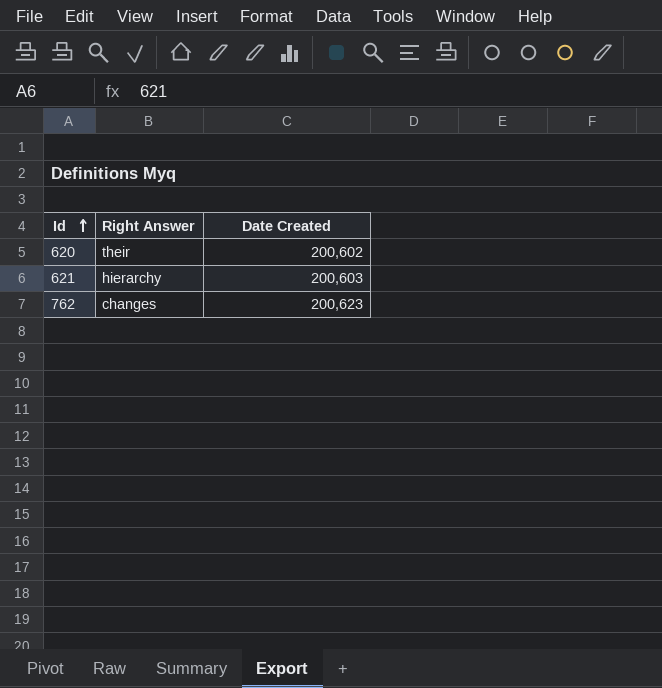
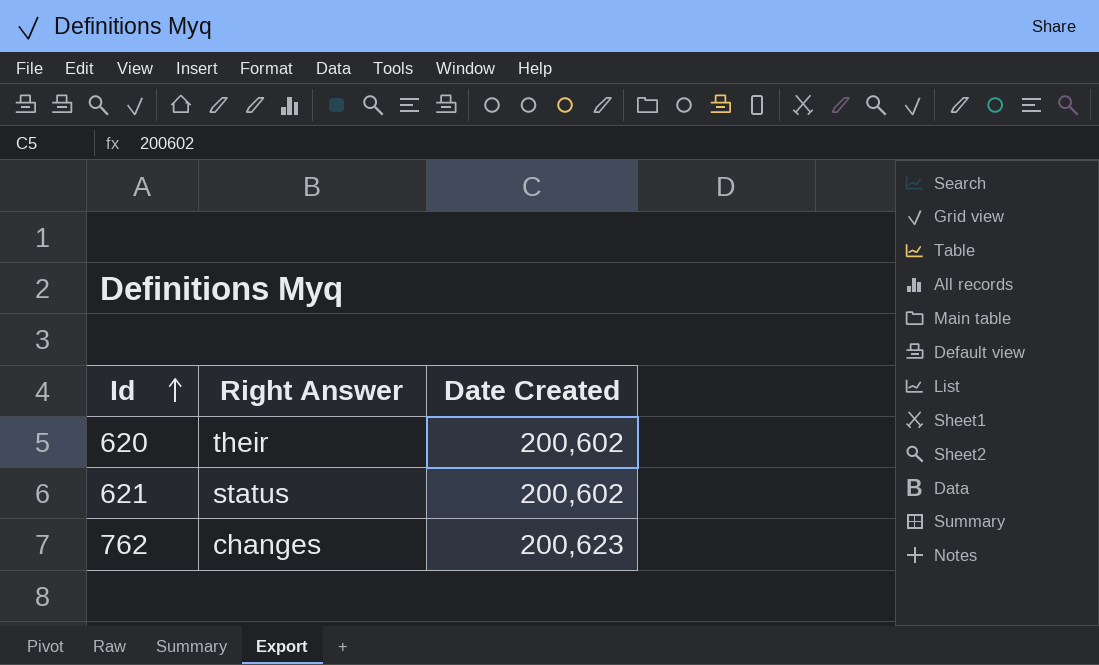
621 | Right Answer: hierarchy -> status
621 | Date Created: 200,603 -> 200,602

